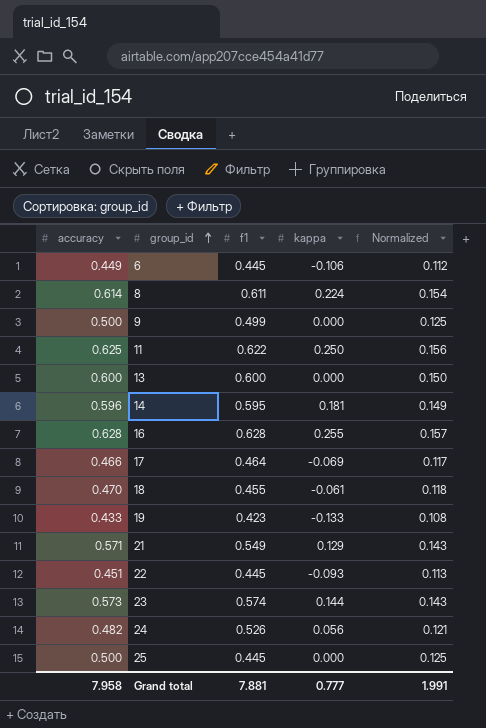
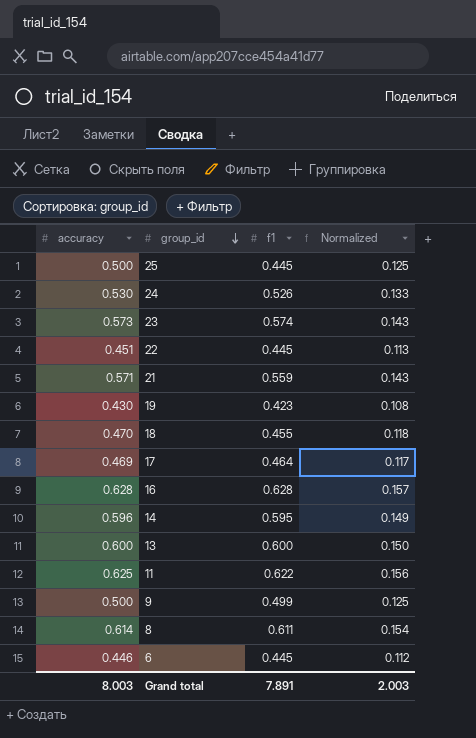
row order: group_id ascending -> group_id descending
column kappa | position: 4 -> none
24 | accuracy: 0.482 -> 0.530
24 | Normalized: 0.121 -> 0.133
21 | f1: 0.549 -> 0.559
19 | accuracy: 0.433 -> 0.430
17 | accuracy: 0.466 -> 0.469
6 | accuracy: 0.449 -> 0.446
Grand total | accuracy: 7.958 -> 8.003
Grand total | f1: 7.881 -> 7.891
Grand total | Normalized: 1.991 -> 2.003

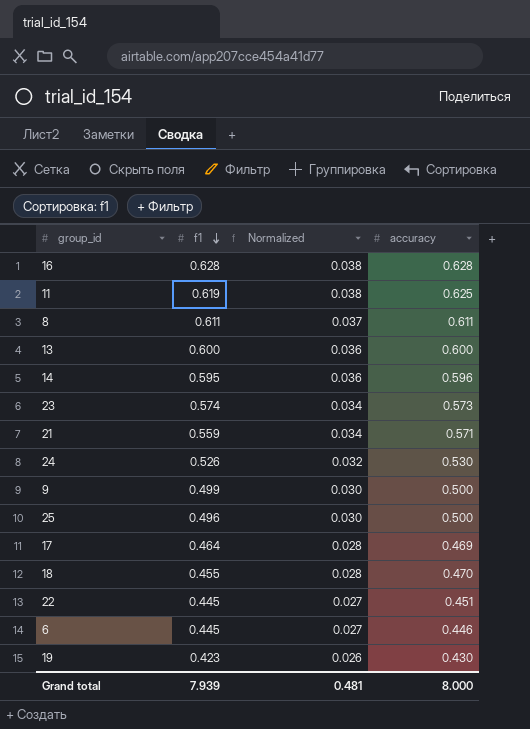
row order: group_id descending -> f1 descending
column Normalized | formula: [accuracy] * 0.25 -> [accuracy] * 0.06
column accuracy | position: 1 -> 4
11 | f1: 0.622 -> 0.619
8 | accuracy: 0.614 -> 0.611
25 | f1: 0.445 -> 0.496
Grand total | f1: 7.891 -> 7.939
Grand total | Normalized: 2.003 -> 0.481
Grand total | accuracy: 8.003 -> 8.000

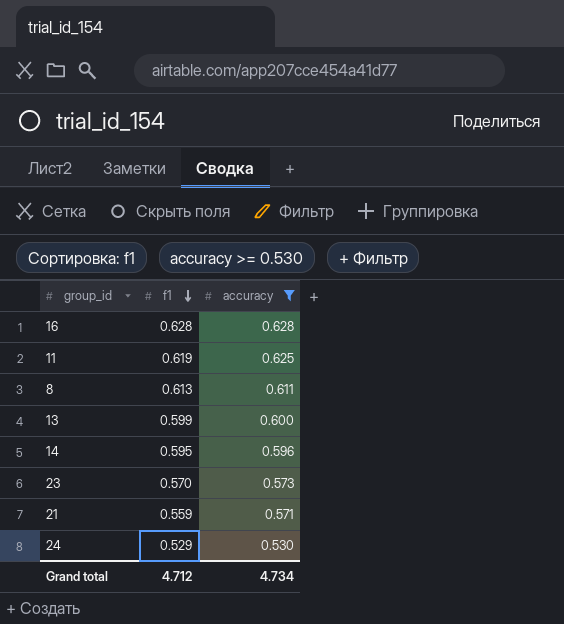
filter: none -> accuracy >= 0.530
column Normalized | formula: [accuracy] * 0.06 -> none
8 | f1: 0.611 -> 0.613
13 | f1: 0.600 -> 0.599
23 | f1: 0.574 -> 0.570
24 | f1: 0.526 -> 0.529
Grand total | f1: 7.939 -> 4.712
Grand total | accuracy: 8.000 -> 4.734

